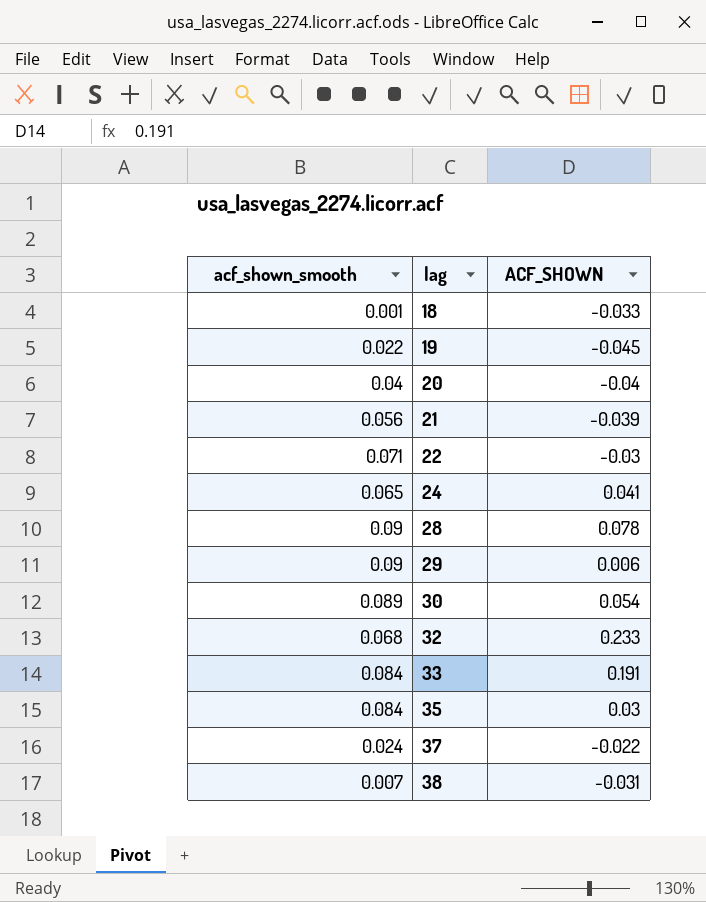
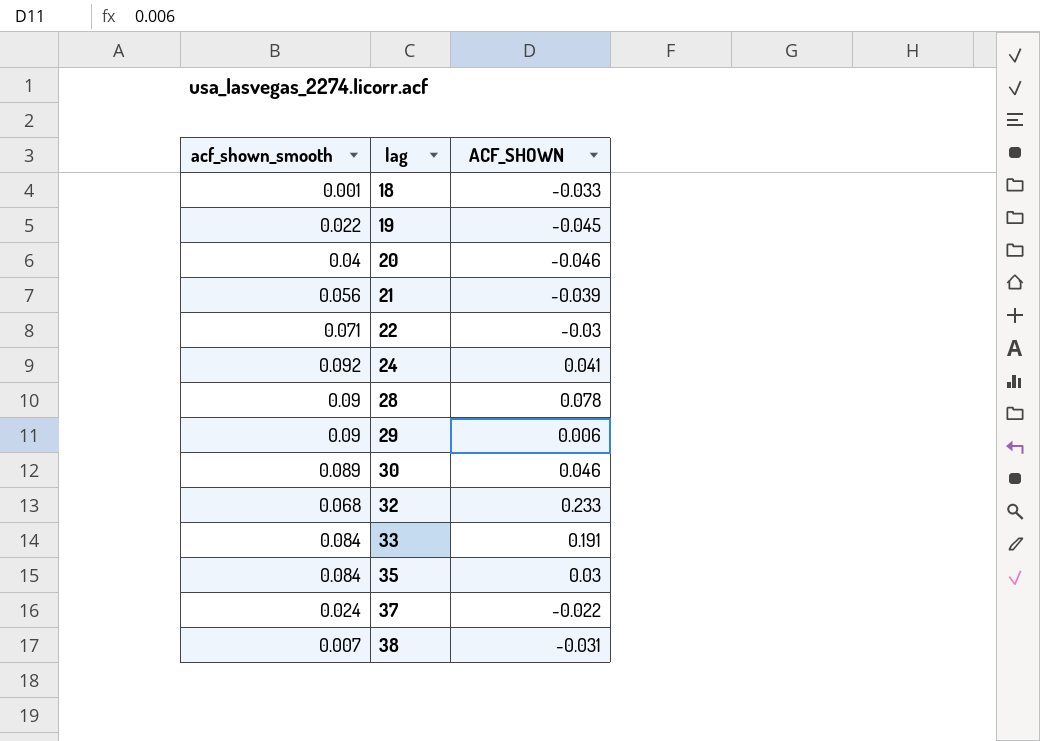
20 | ACF_SHOWN: -0.04 -> -0.046
24 | acf_shown_smooth: 0.065 -> 0.092
30 | ACF_SHOWN: 0.054 -> 0.046

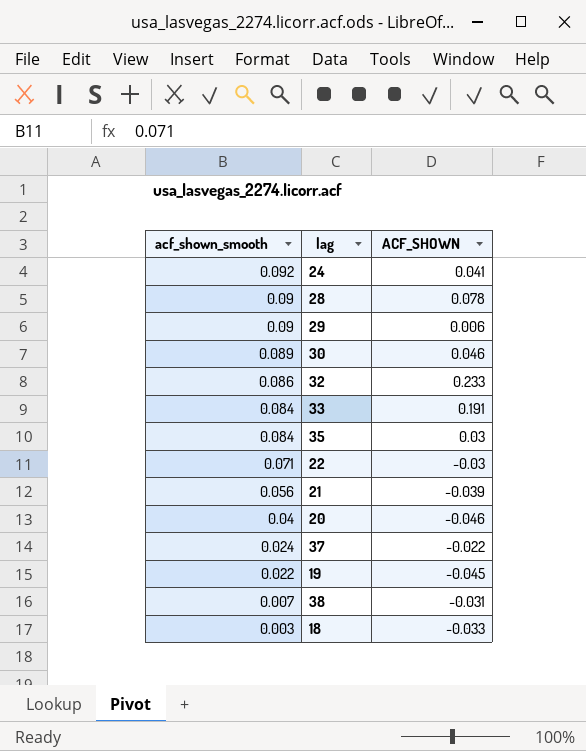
row order: lag ascending -> acf_shown_smooth descending
32 | acf_shown_smooth: 0.068 -> 0.086
18 | acf_shown_smooth: 0.001 -> 0.003

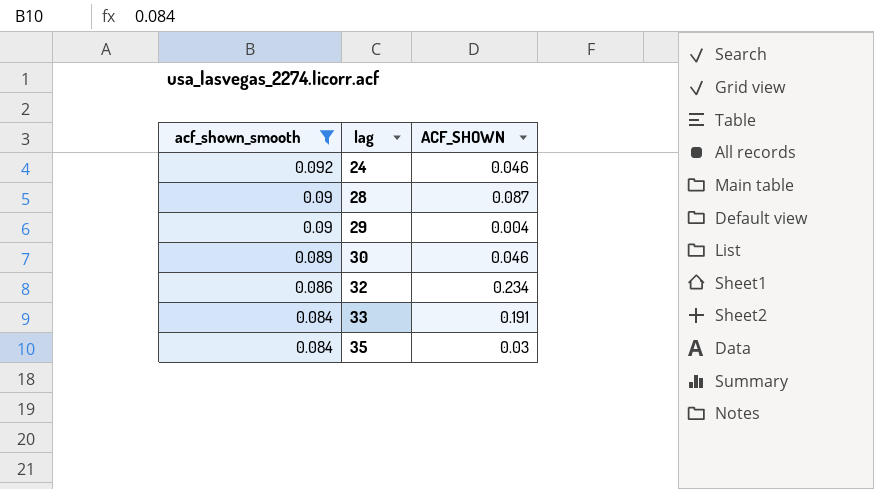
filter: none -> acf_shown_smooth >= 0.084
24 | ACF_SHOWN: 0.041 -> 0.046
28 | ACF_SHOWN: 0.078 -> 0.087
29 | ACF_SHOWN: 0.006 -> 0.004
32 | ACF_SHOWN: 0.233 -> 0.234

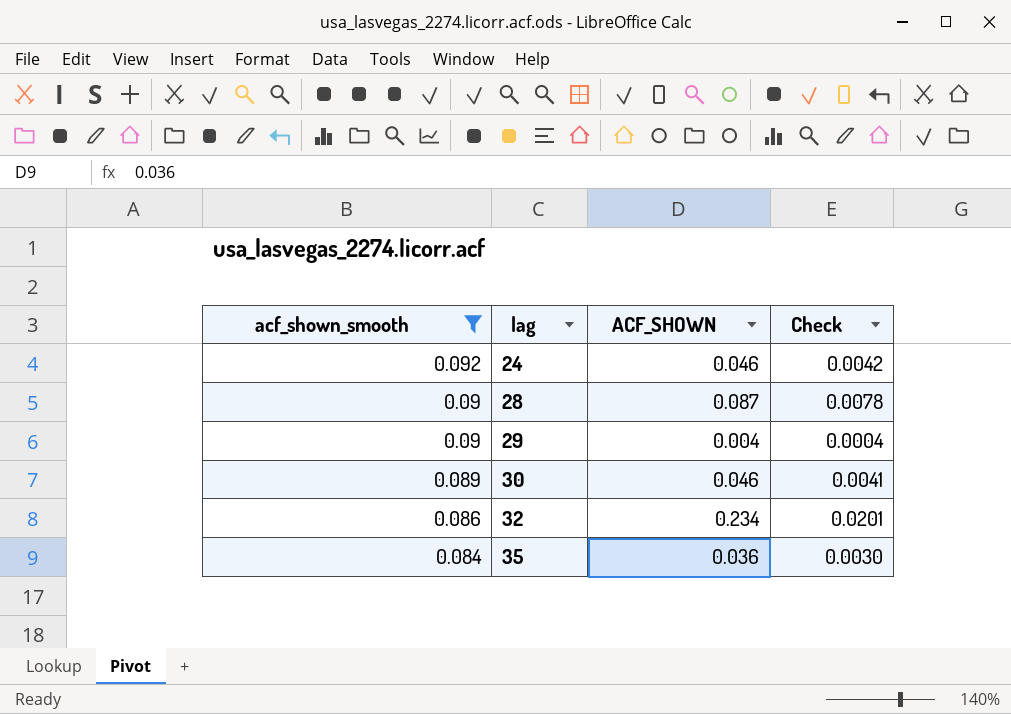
column Check | formula: none -> [acf_shown_smooth] * [ACF_SHOWN]
row 33: 0.084 | 0.191 -> none
35 | ACF_SHOWN: 0.03 -> 0.036

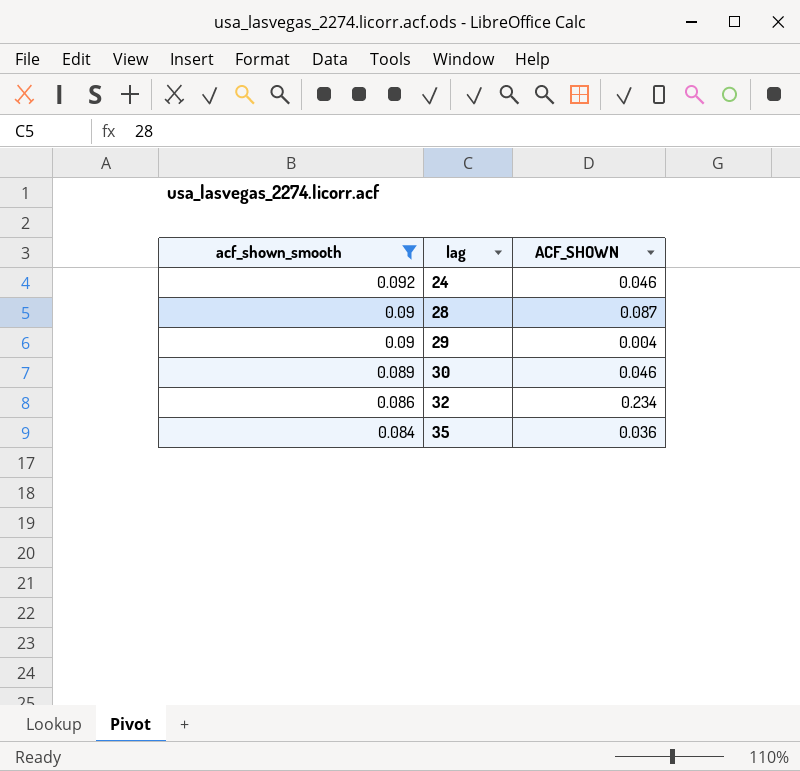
column Check | formula: [acf_shown_smooth] * [ACF_SHOWN] -> none

